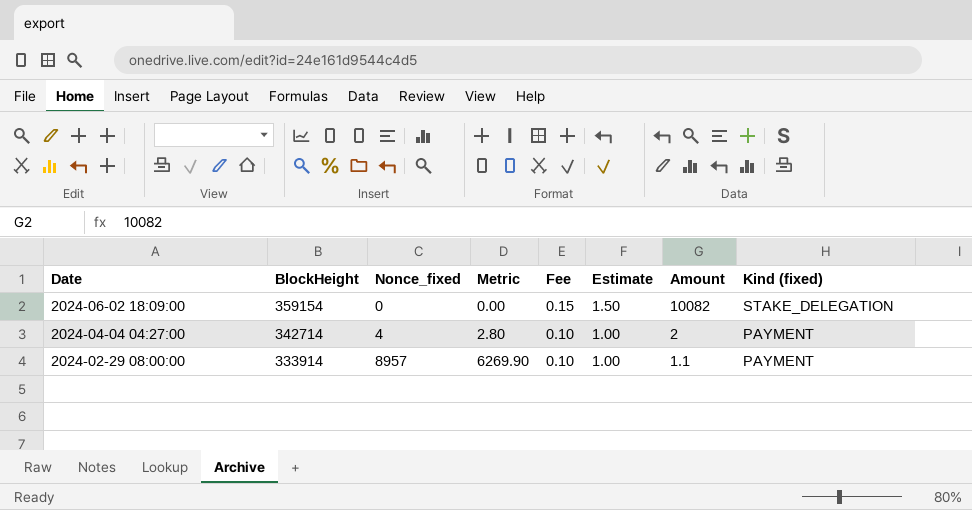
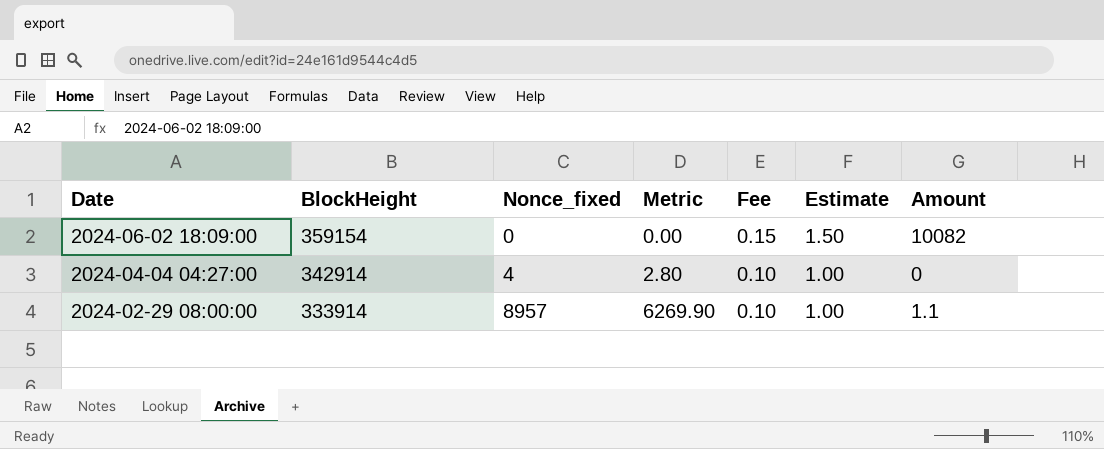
column Kind (fixed) | position: 8 -> none
2024-04-04 04:27:00 | BlockHeight: 342714 -> 342914
2024-04-04 04:27:00 | Amount: 2 -> 0

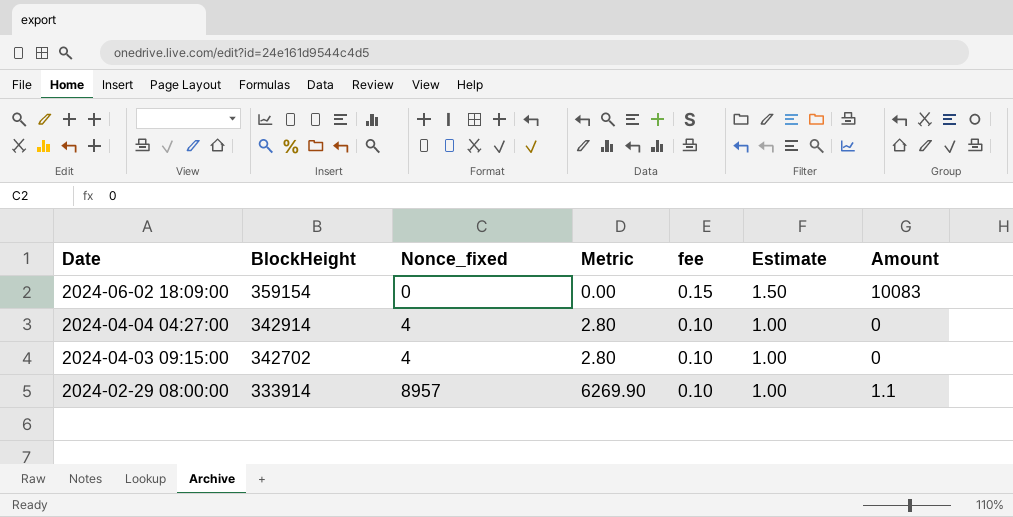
column name: Fee -> fee
2024-06-02 18:09:00 | Amount: 10082 -> 10083
row 2024-04-03 09:15:00: none -> 342702 | 4 | 2.80 | 0.10 | 1.00 | 0

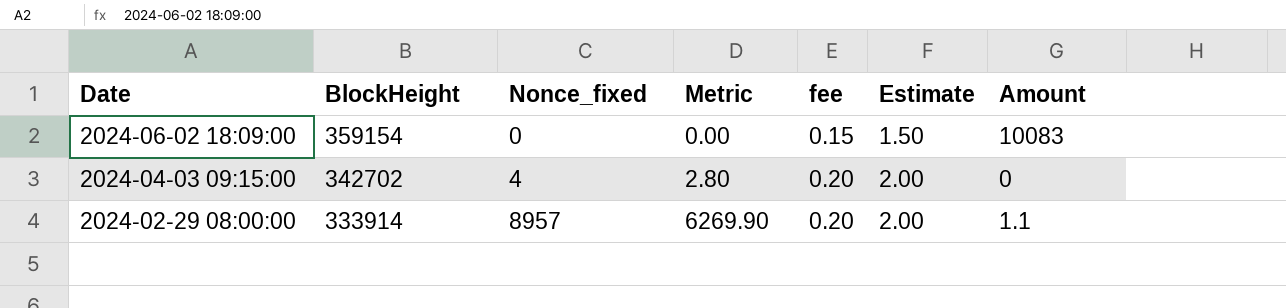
row 2024-04-04 04:27:00: 342914 | 4 | 2.80 | 0.10 | 1.00 | 0 -> none
2024-04-03 09:15:00 | fee: 0.10 -> 0.20
2024-04-03 09:15:00 | Estimate: 1.00 -> 2.00
2024-02-29 08:00:00 | fee: 0.10 -> 0.20
2024-02-29 08:00:00 | Estimate: 1.00 -> 2.00

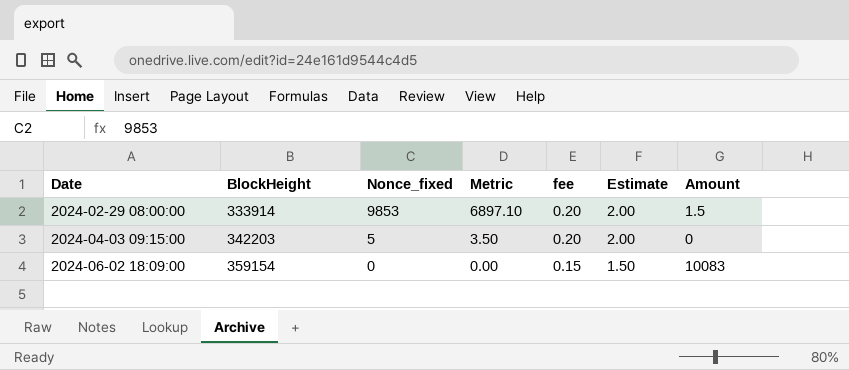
row order: Date descending -> Date ascending
2024-02-29 08:00:00 | Nonce_fixed: 8957 -> 9853
2024-02-29 08:00:00 | Metric: 6269.90 -> 6897.10
2024-02-29 08:00:00 | Amount: 1.1 -> 1.5
2024-04-03 09:15:00 | BlockHeight: 342702 -> 342203
2024-04-03 09:15:00 | Nonce_fixed: 4 -> 5
2024-04-03 09:15:00 | Metric: 2.80 -> 3.50

